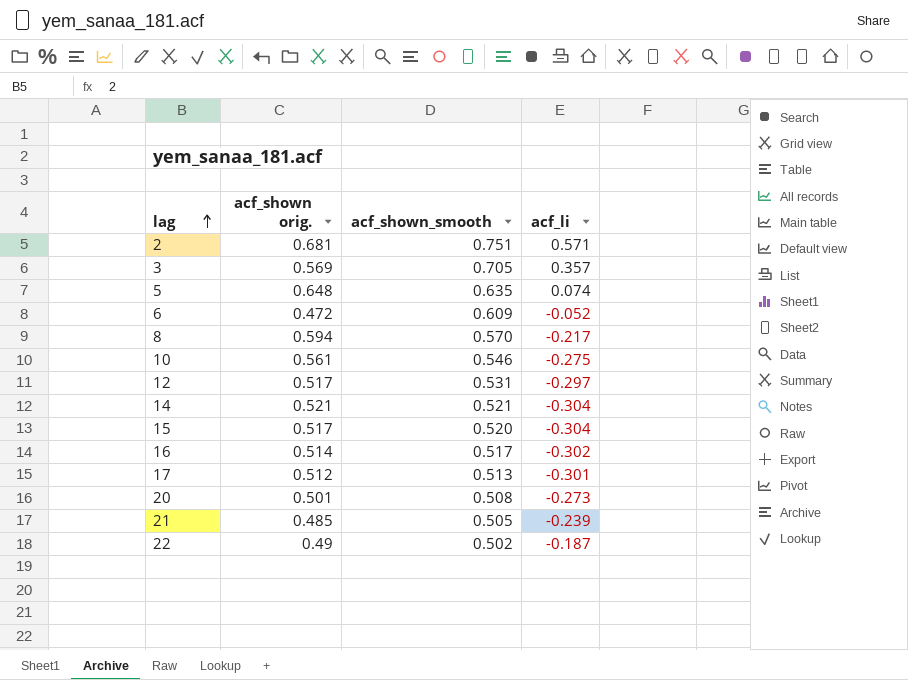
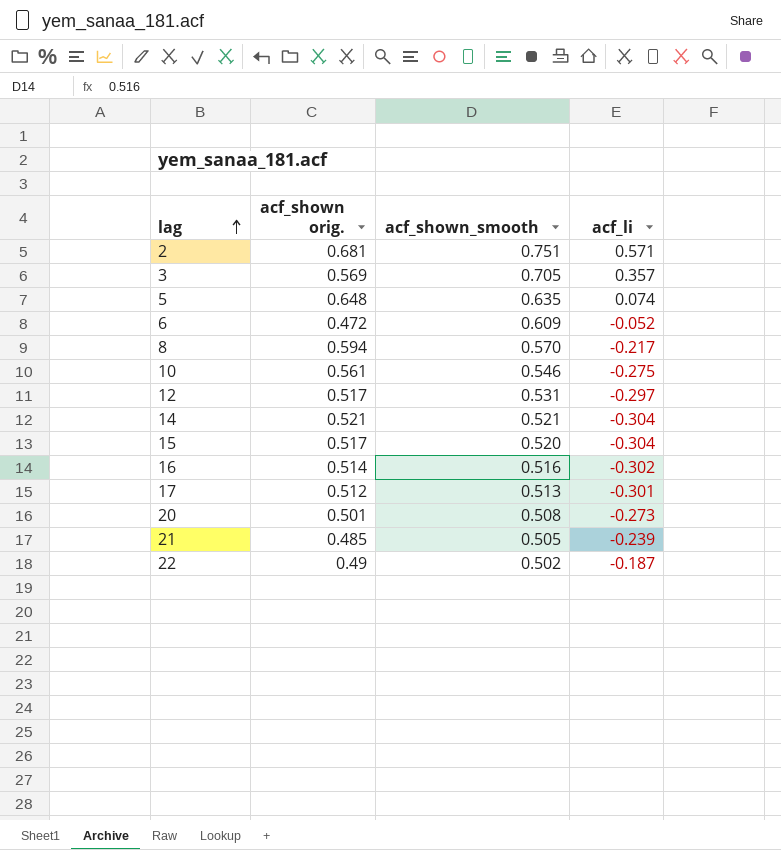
16 | acf_shown_smooth: 0.517 -> 0.516

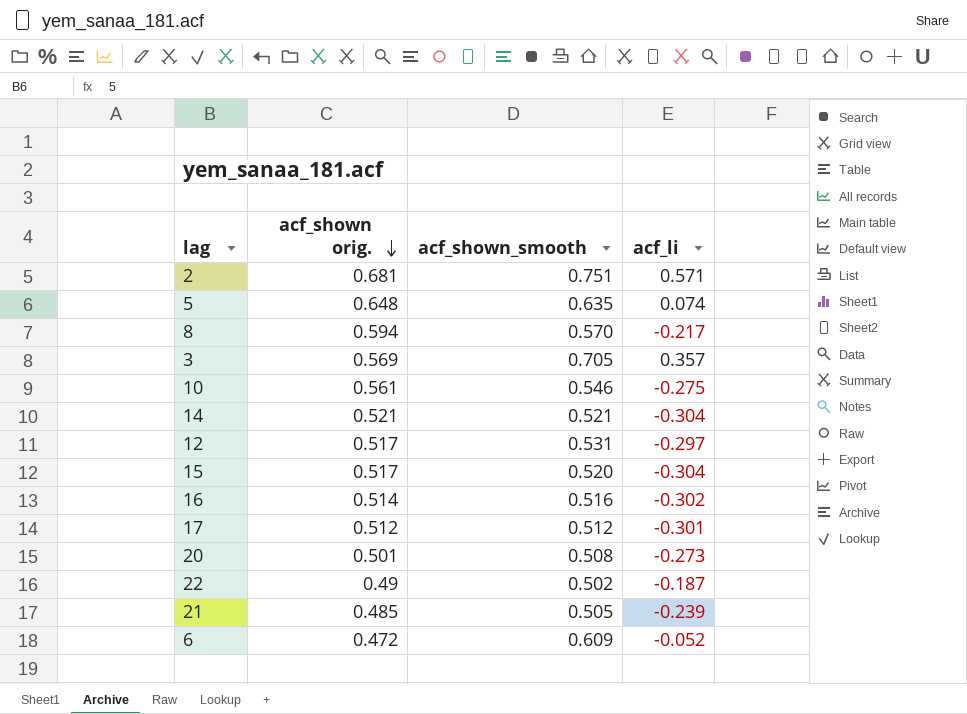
row order: lag ascending -> acf_shown orig. descending
17 | acf_shown_smooth: 0.513 -> 0.512

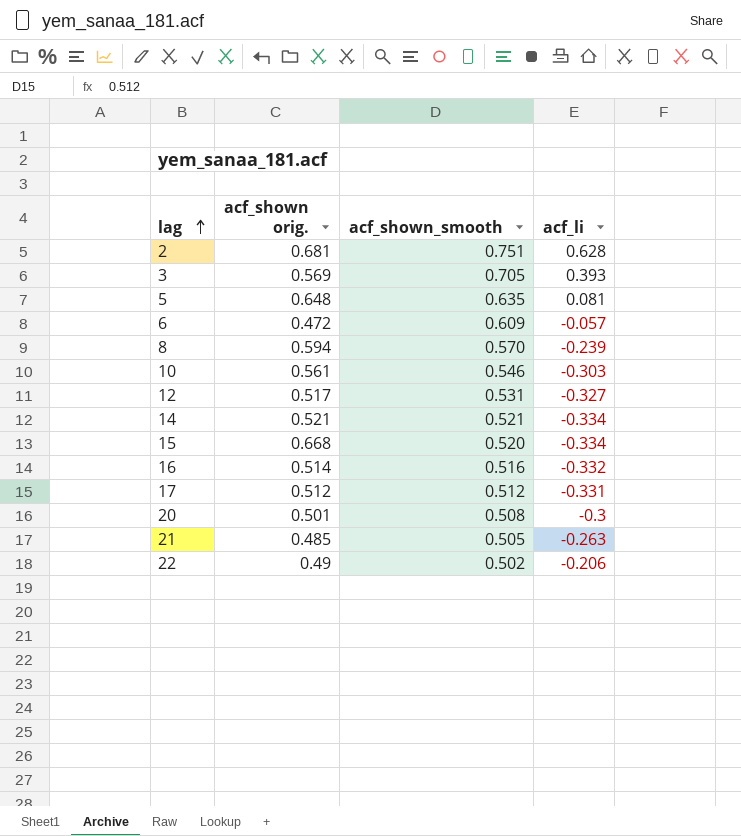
row order: acf_shown orig. descending -> lag ascending
2 | acf_li: 0.571 -> 0.628
3 | acf_li: 0.357 -> 0.393
5 | acf_li: 0.074 -> 0.081
6 | acf_li: -0.052 -> -0.057
8 | acf_li: -0.217 -> -0.239
10 | acf_li: -0.275 -> -0.303
12 | acf_li: -0.297 -> -0.327
14 | acf_li: -0.304 -> -0.334
15 | acf_shown orig.: 0.517 -> 0.668
15 | acf_li: -0.304 -> -0.334
16 | acf_li: -0.302 -> -0.332
17 | acf_li: -0.301 -> -0.331
20 | acf_li: -0.273 -> -0.3
21 | acf_li: -0.239 -> -0.263
22 | acf_li: -0.187 -> -0.206

